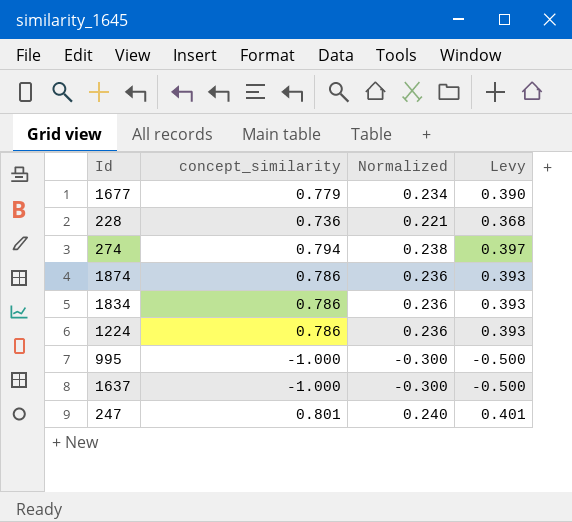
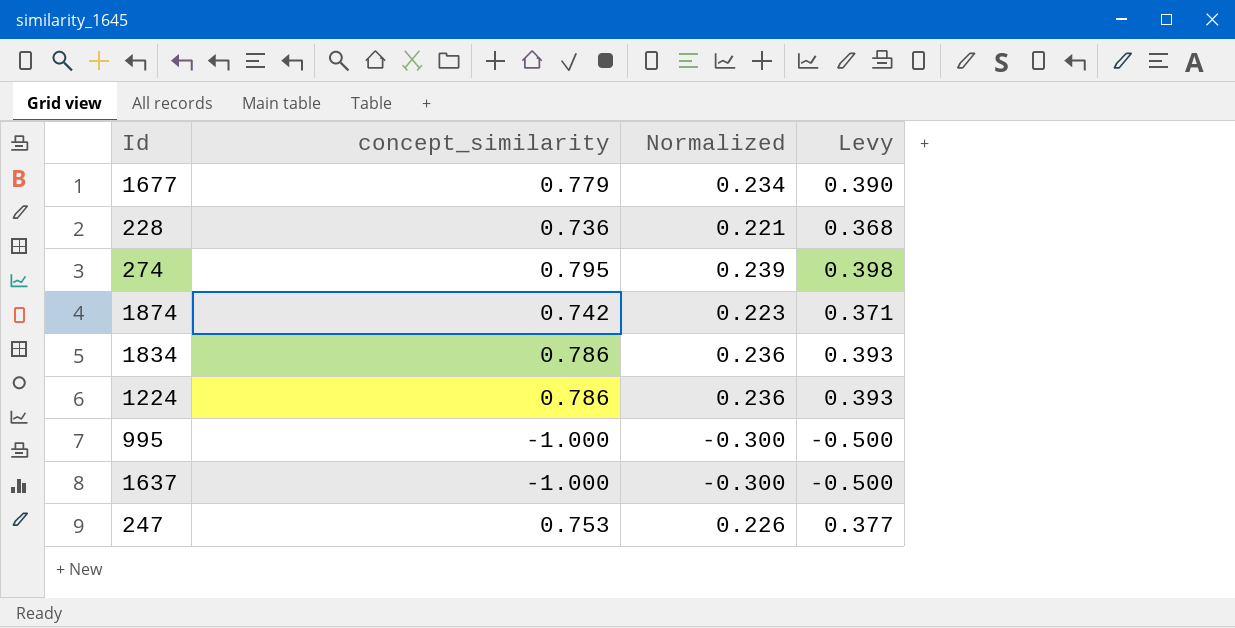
274 | concept_similarity: 0.794 -> 0.795
274 | Normalized: 0.238 -> 0.239
274 | Levy: 0.397 -> 0.398
1874 | concept_similarity: 0.786 -> 0.742
1874 | Normalized: 0.236 -> 0.223
1874 | Levy: 0.393 -> 0.371
247 | concept_similarity: 0.801 -> 0.753
247 | Normalized: 0.240 -> 0.226
247 | Levy: 0.401 -> 0.377

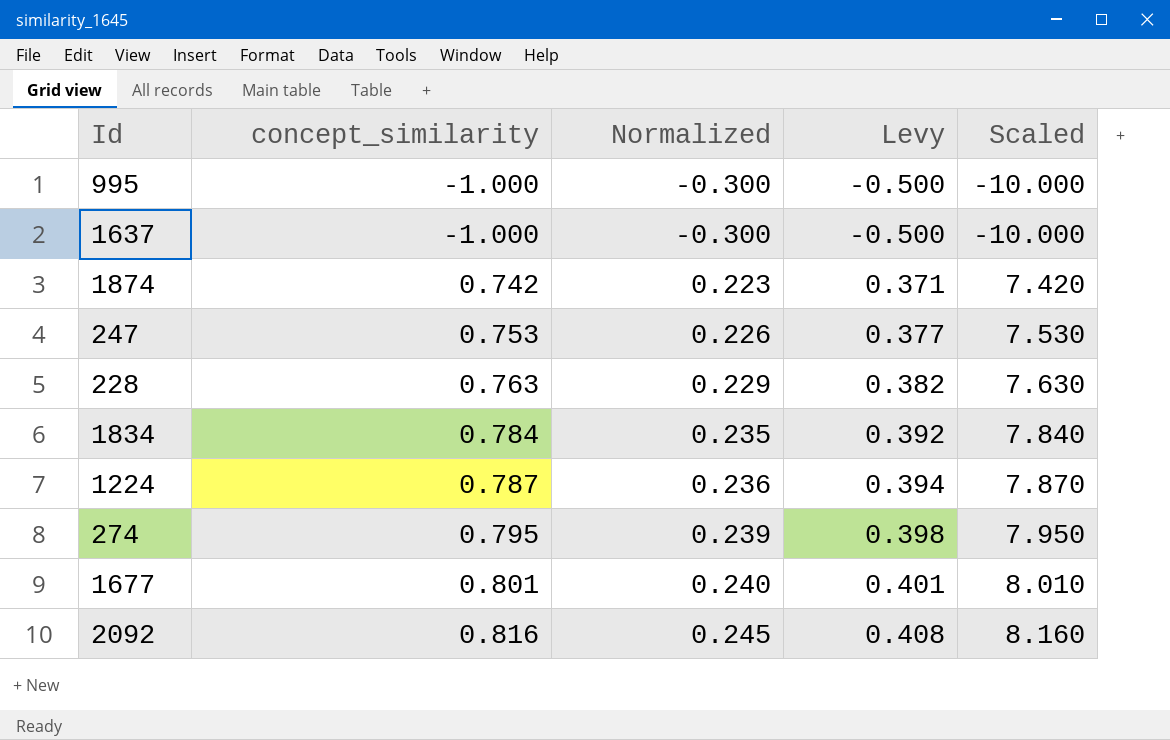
row order: none -> concept_similarity ascending
column Scaled | formula: none -> [concept_similarity] * 10
228 | concept_similarity: 0.736 -> 0.763
228 | Normalized: 0.221 -> 0.229
228 | Levy: 0.368 -> 0.382
1834 | concept_similarity: 0.786 -> 0.784
1834 | Normalized: 0.236 -> 0.235
1834 | Levy: 0.393 -> 0.392
1224 | concept_similarity: 0.786 -> 0.787
1224 | Levy: 0.393 -> 0.394
1677 | concept_similarity: 0.779 -> 0.801
1677 | Normalized: 0.234 -> 0.240
1677 | Levy: 0.390 -> 0.401
row 2092: none -> 0.816 | 0.245 | 0.408 | 8.160

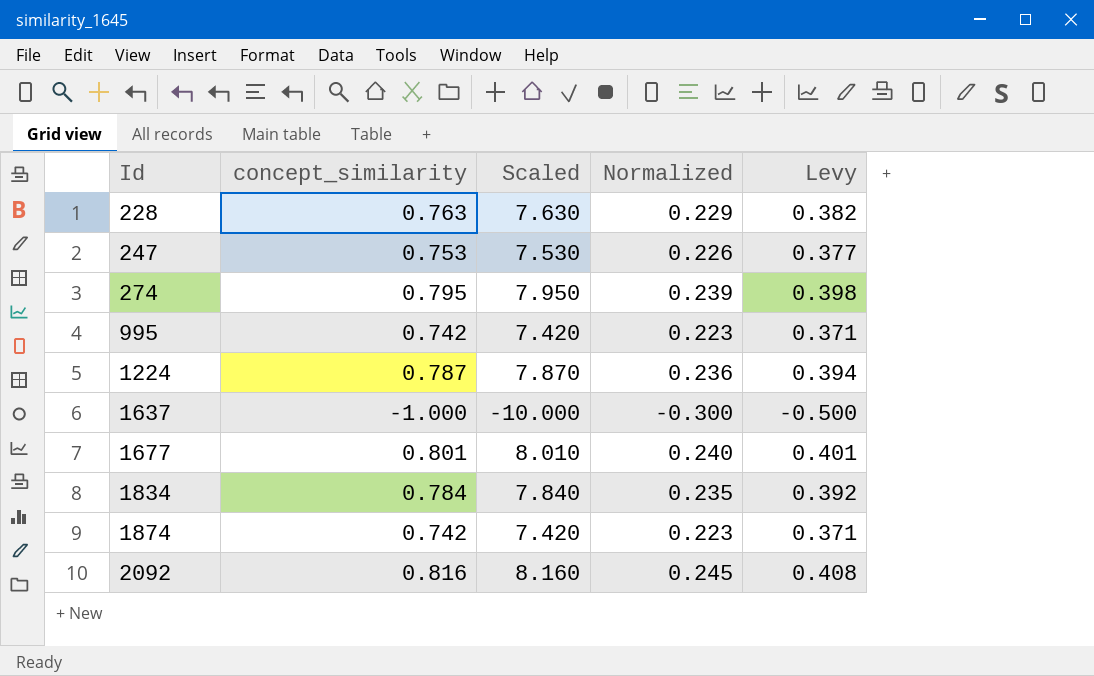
row order: concept_similarity ascending -> Id ascending
column Scaled | position: 5 -> 3
995 | concept_similarity: -1.000 -> 0.742
995 | Scaled: -10.000 -> 7.420
995 | Normalized: -0.300 -> 0.223
995 | Levy: -0.500 -> 0.371

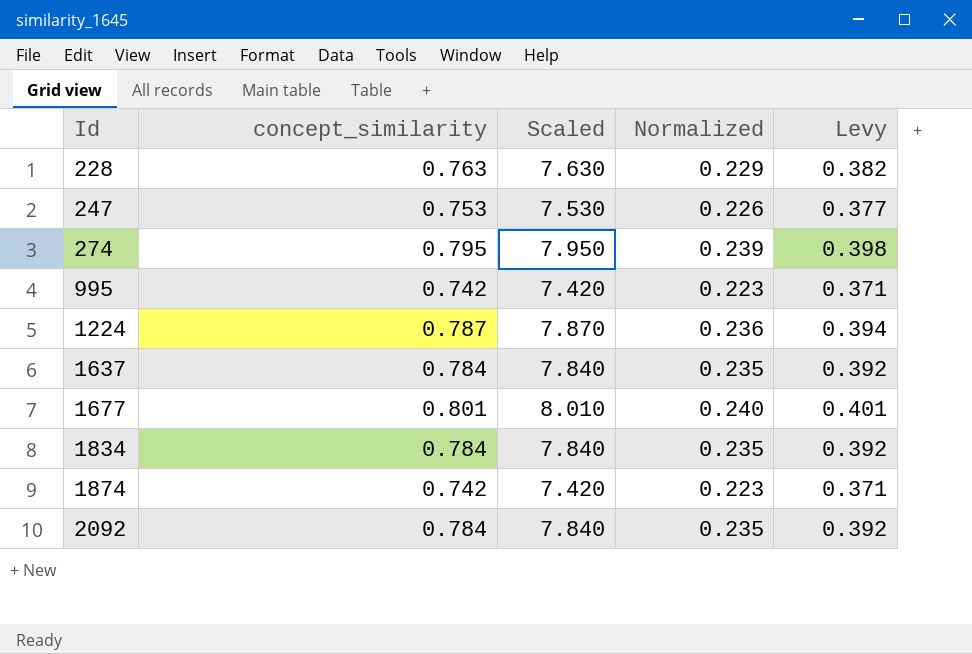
1637 | concept_similarity: -1.000 -> 0.784
1637 | Scaled: -10.000 -> 7.840
1637 | Normalized: -0.300 -> 0.235
1637 | Levy: -0.500 -> 0.392
2092 | concept_similarity: 0.816 -> 0.784
2092 | Scaled: 8.160 -> 7.840
2092 | Normalized: 0.245 -> 0.235
2092 | Levy: 0.408 -> 0.392

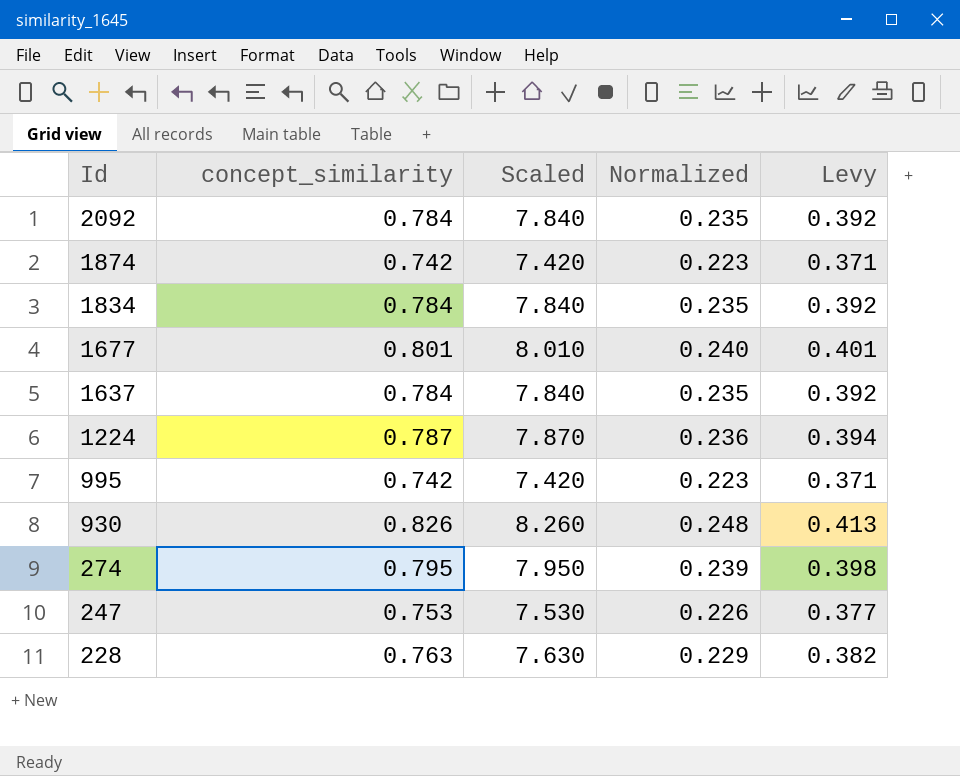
row order: Id ascending -> Id descending
row 930: none -> 0.826 | 8.260 | 0.248 | 0.413

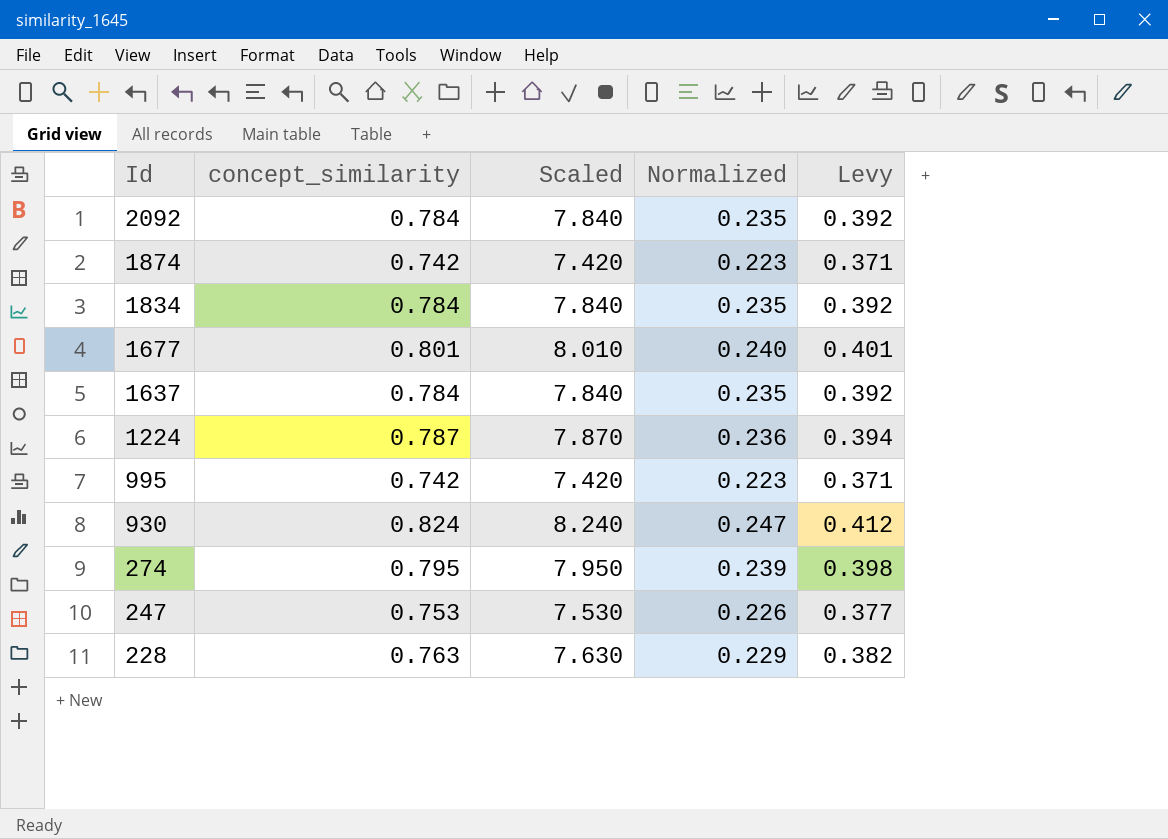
930 | concept_similarity: 0.826 -> 0.824
930 | Scaled: 8.260 -> 8.240
930 | Normalized: 0.248 -> 0.247
930 | Levy: 0.413 -> 0.412

